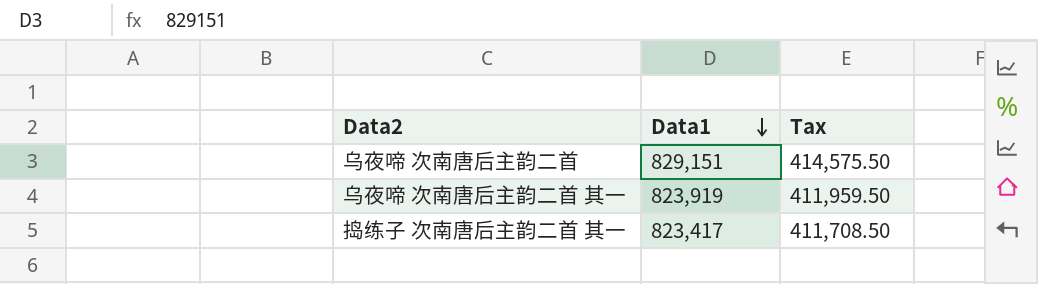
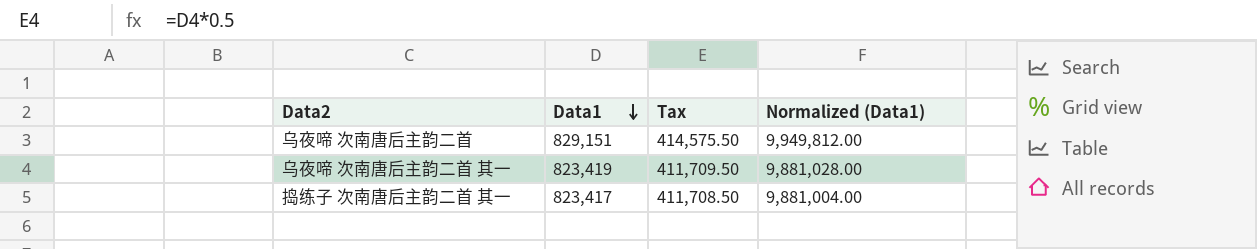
column Normalized (Data1) | formula: none -> [Data1] * 12
乌夜啼 次南唐后主韵二首 其一 | Data1: 823,919 -> 823,419
乌夜啼 次南唐后主韵二首 其一 | Tax: 411,959.50 -> 411,709.50

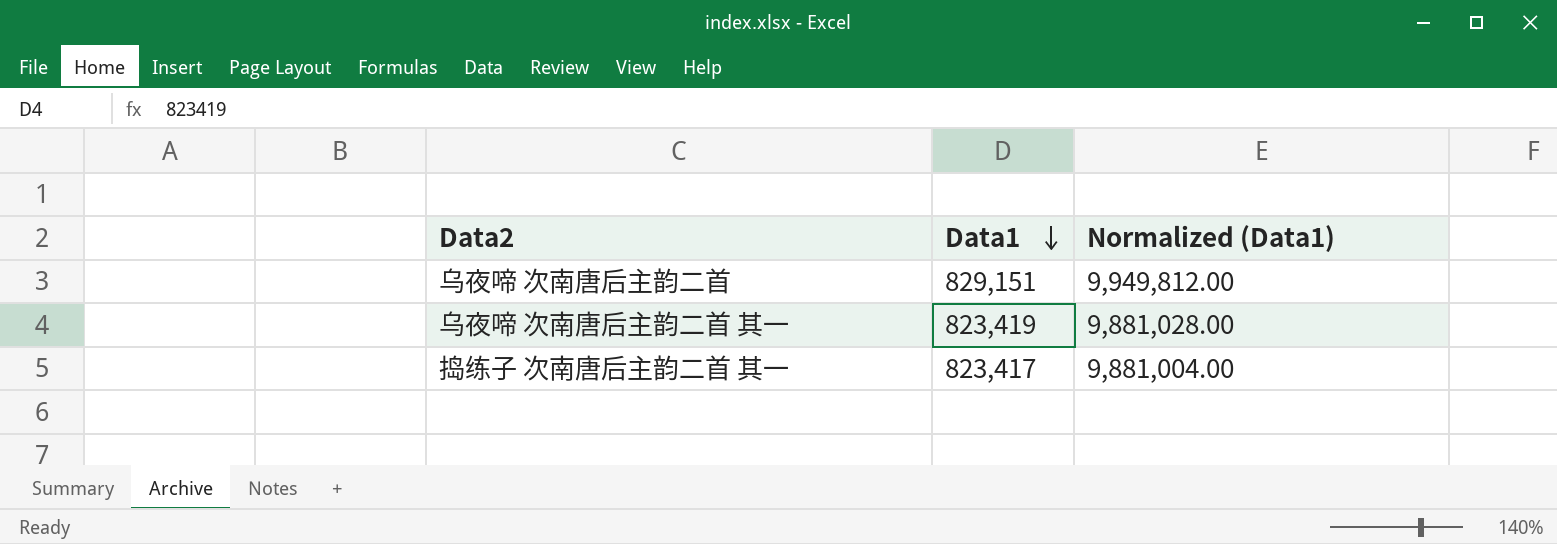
column Tax | formula: [Data1] * 0.5 -> none

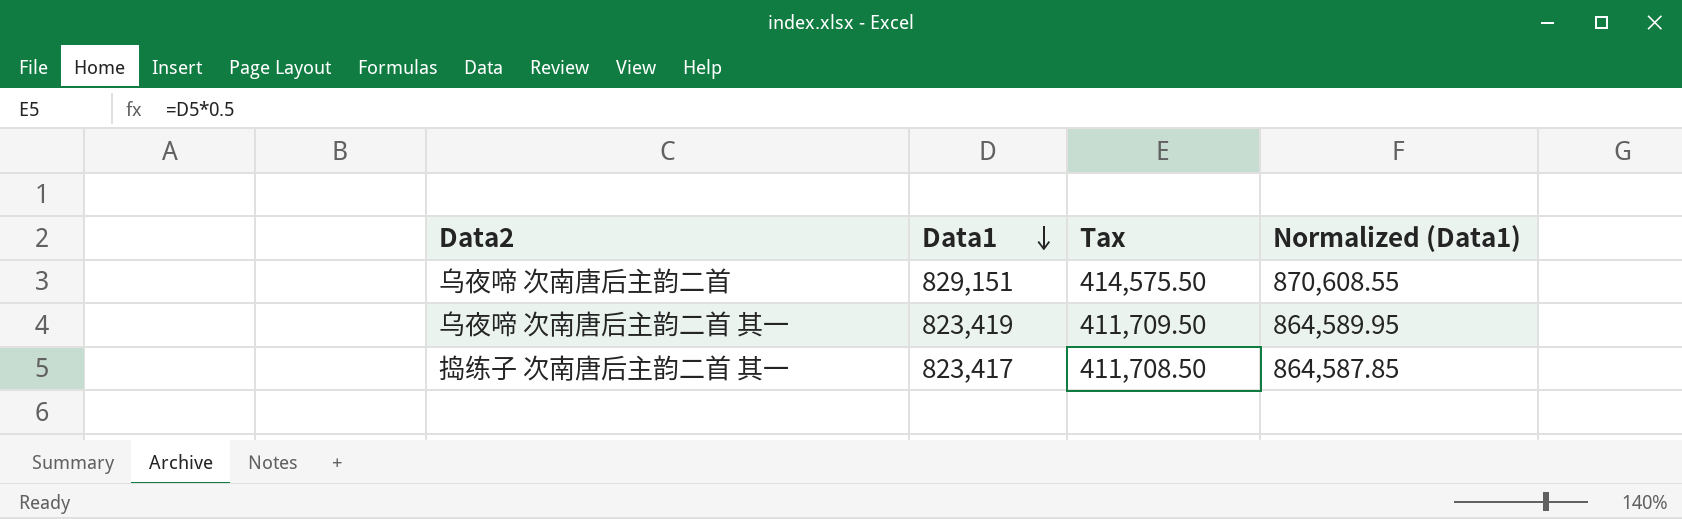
column Tax | formula: none -> [Data1] * 0.5
column Normalized (Data1) | formula: [Data1] * 12 -> [Data1] * 1.05

